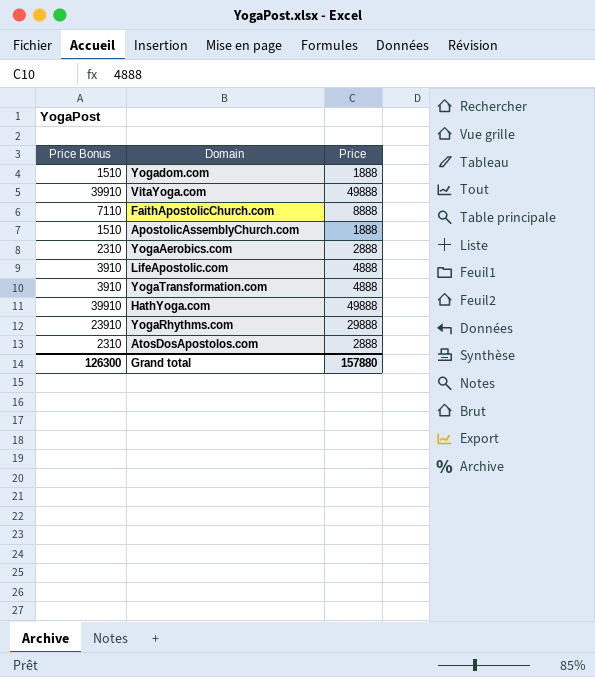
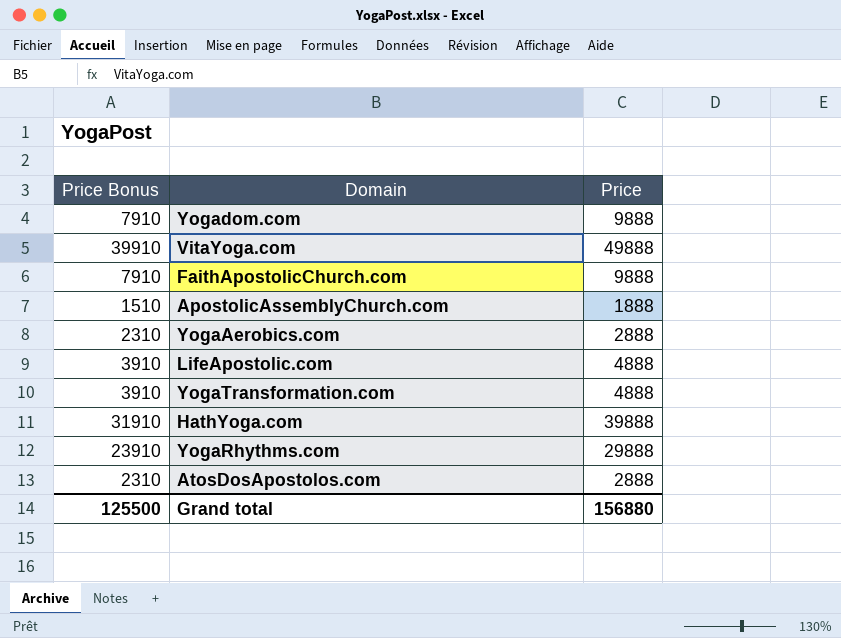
Yogadom.com | Price Bonus: 1510 -> 7910
Yogadom.com | Price: 1888 -> 9888
FaithApostolicChurch.com | Price Bonus: 7110 -> 7910
FaithApostolicChurch.com | Price: 8888 -> 9888
HathYoga.com | Price Bonus: 39910 -> 31910
HathYoga.com | Price: 49888 -> 39888
Grand total | Price Bonus: 126300 -> 125500
Grand total | Price: 157880 -> 156880

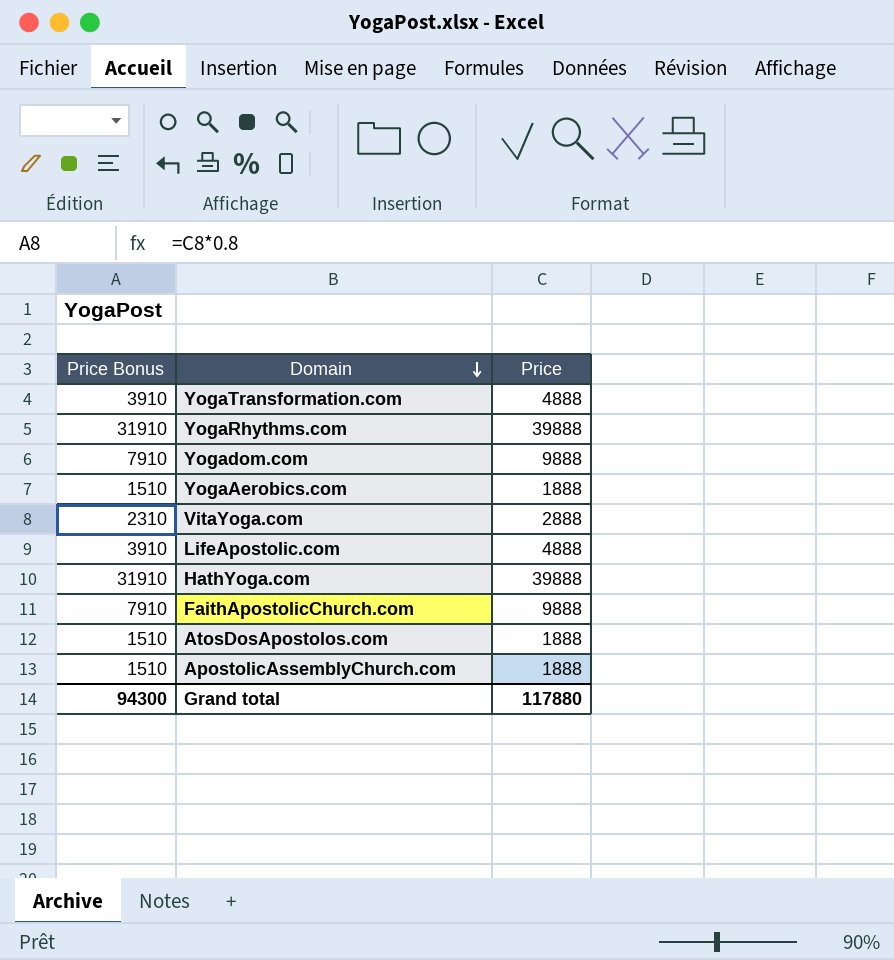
row order: none -> Domain descending
YogaRhythms.com | Price Bonus: 23910 -> 31910
YogaRhythms.com | Price: 29888 -> 39888
YogaAerobics.com | Price Bonus: 2310 -> 1510
YogaAerobics.com | Price: 2888 -> 1888
VitaYoga.com | Price Bonus: 39910 -> 2310
VitaYoga.com | Price: 49888 -> 2888
AtosDosApostolos.com | Price Bonus: 2310 -> 1510
AtosDosApostolos.com | Price: 2888 -> 1888
Grand total | Price Bonus: 125500 -> 94300
Grand total | Price: 156880 -> 117880

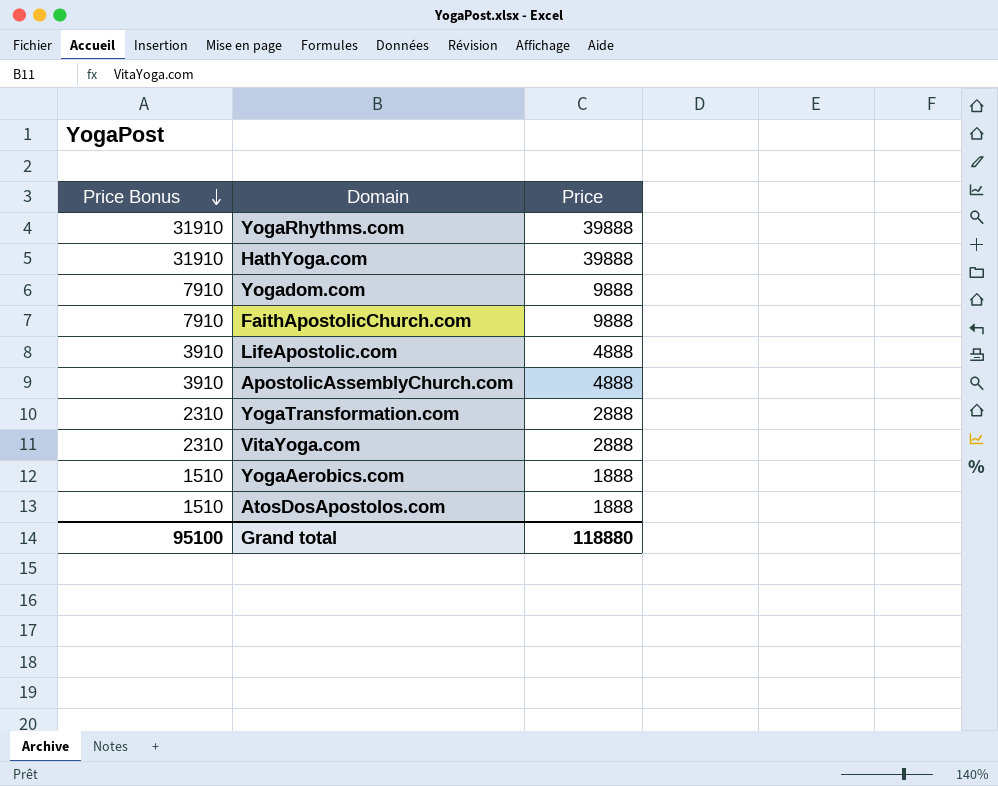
row order: Domain descending -> Price Bonus descending
ApostolicAssemblyChurch.com | Price Bonus: 1510 -> 3910
ApostolicAssemblyChurch.com | Price: 1888 -> 4888
YogaTransformation.com | Price Bonus: 3910 -> 2310
YogaTransformation.com | Price: 4888 -> 2888
Grand total | Price Bonus: 94300 -> 95100
Grand total | Price: 117880 -> 118880

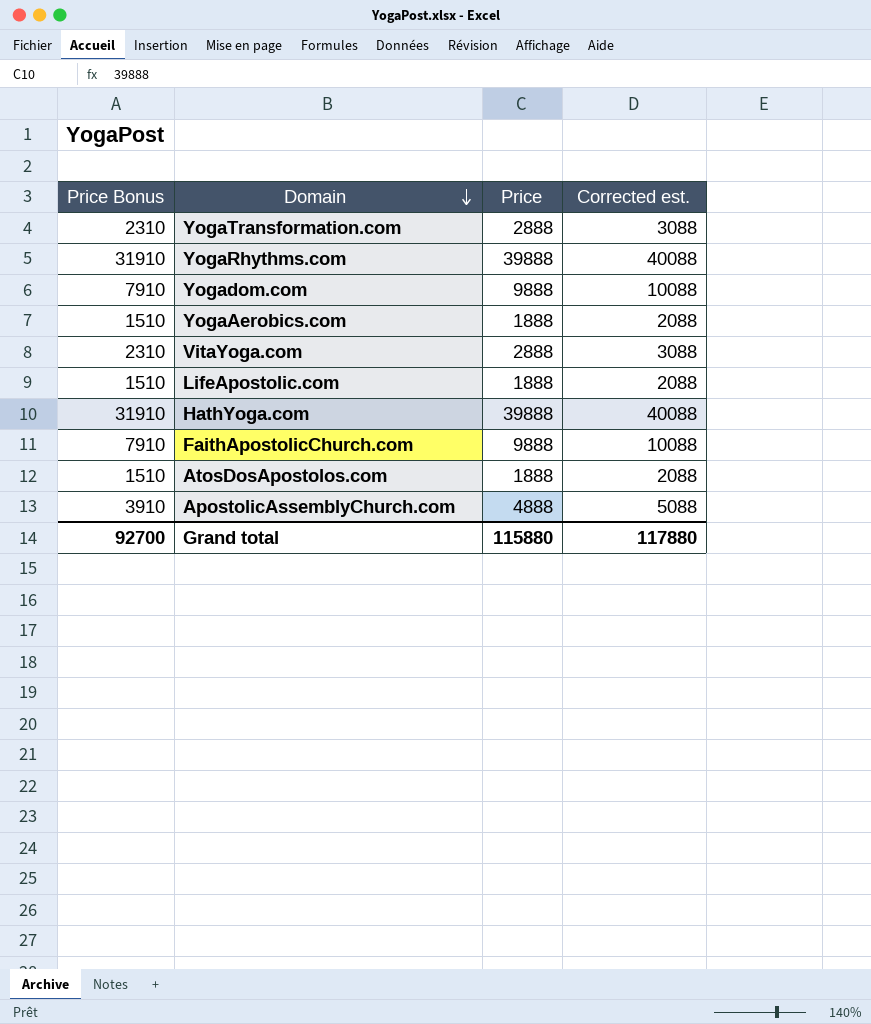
row order: Price Bonus descending -> Domain descending
column Corrected est. | formula: none -> [Price] + 200
LifeApostolic.com | Price Bonus: 3910 -> 1510
LifeApostolic.com | Price: 4888 -> 1888
Grand total | Price Bonus: 95100 -> 92700
Grand total | Price: 118880 -> 115880

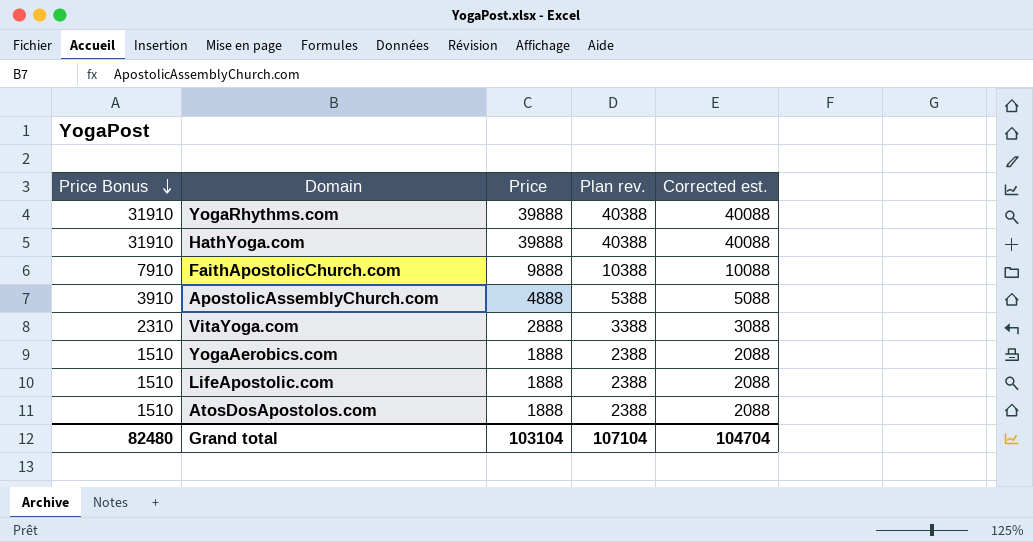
row order: Domain descending -> Price Bonus descending
column Plan rev. | formula: none -> [Price] + 500
row YogaTransformation.com: 2310 | 2888 | 3088 -> none
row Yogadom.com: 7910 | 9888 | 10088 -> none
Grand total | Price Bonus: 92700 -> 82480
Grand total | Price: 115880 -> 103104
Grand total | Corrected est.: 117880 -> 104704

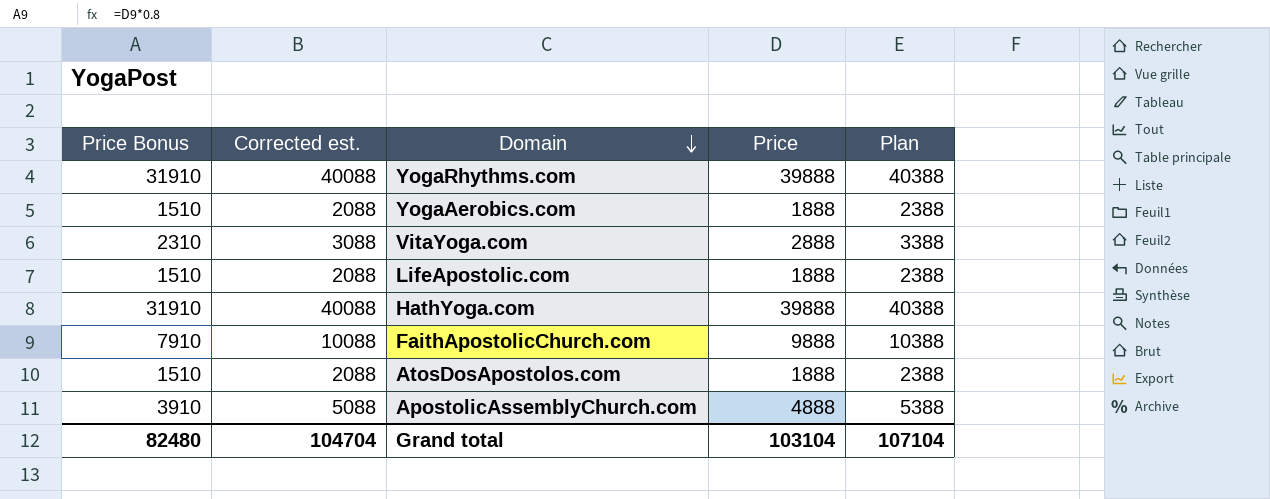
row order: Price Bonus descending -> Domain descending
column Corrected est. | position: 5 -> 2
column name: Plan rev. -> Plan

